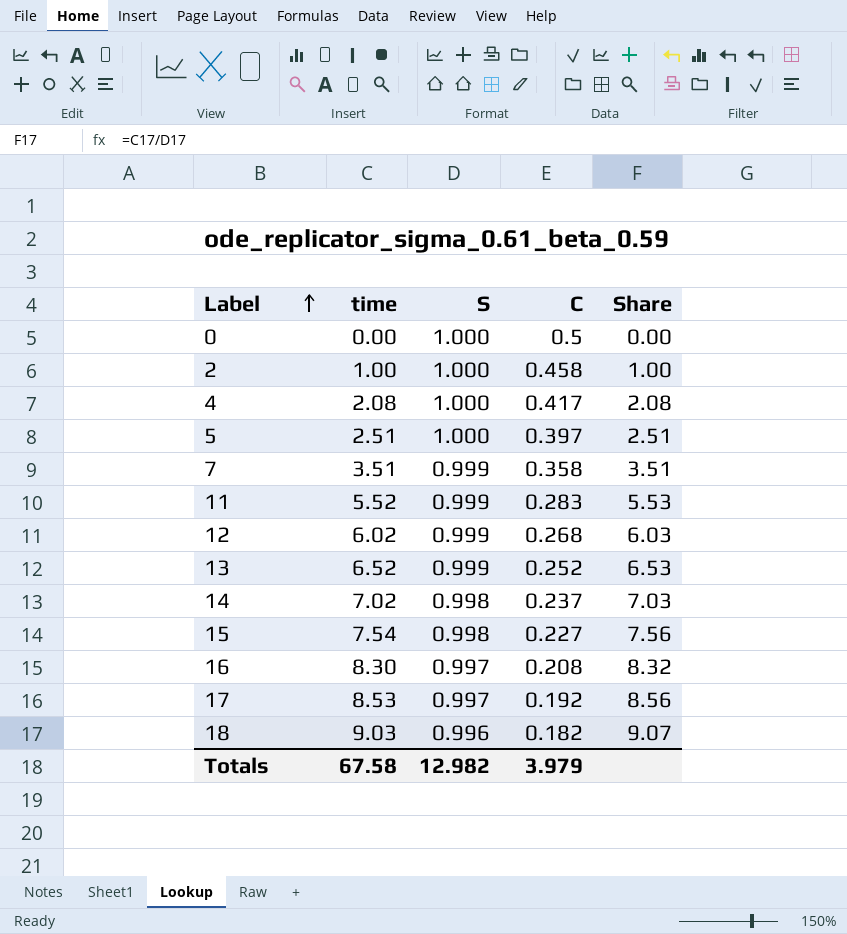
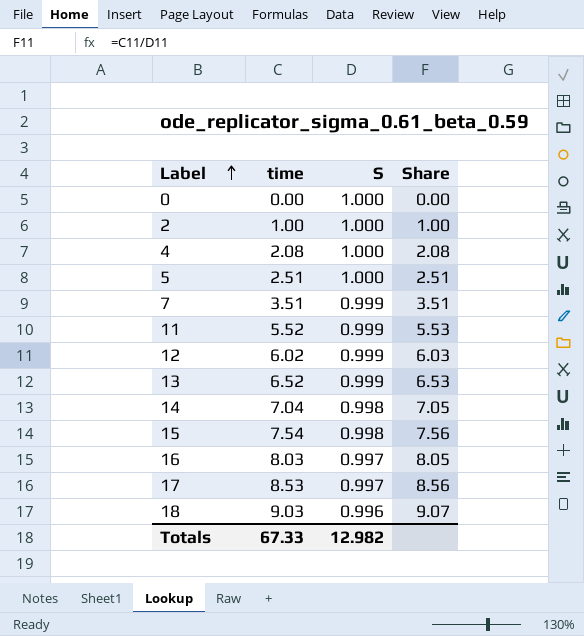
column C | position: 4 -> none
14 | time: 7.02 -> 7.04
14 | Share: 7.03 -> 7.05
16 | time: 8.30 -> 8.03
16 | Share: 8.32 -> 8.05
Totals | time: 67.58 -> 67.33

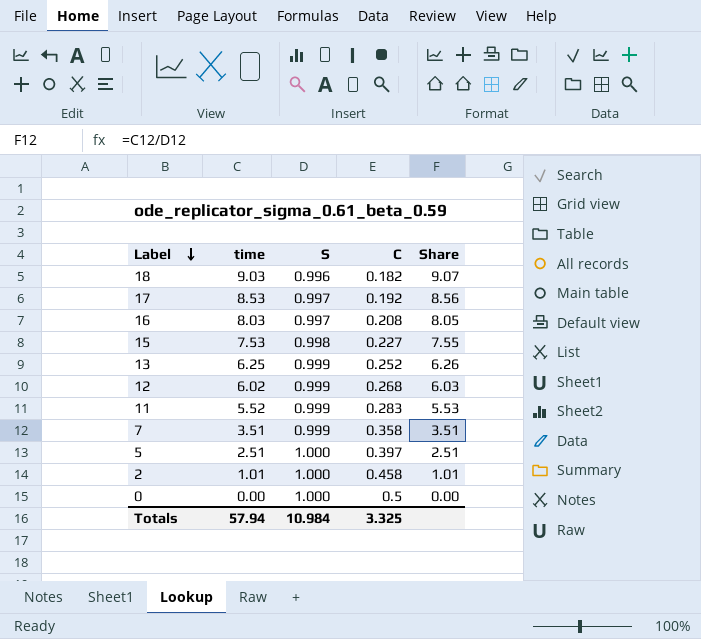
row order: Label ascending -> Label descending
column C | position: none -> 4
row 4: 2.08 | 1.000 | 2.08 -> none
row 14: 7.04 | 0.998 | 7.05 -> none
15 | time: 7.54 -> 7.53
15 | Share: 7.56 -> 7.55
13 | time: 6.52 -> 6.25
13 | Share: 6.53 -> 6.26
2 | time: 1.00 -> 1.01
2 | Share: 1.00 -> 1.01
Totals | time: 67.33 -> 57.94
Totals | S: 12.982 -> 10.984

